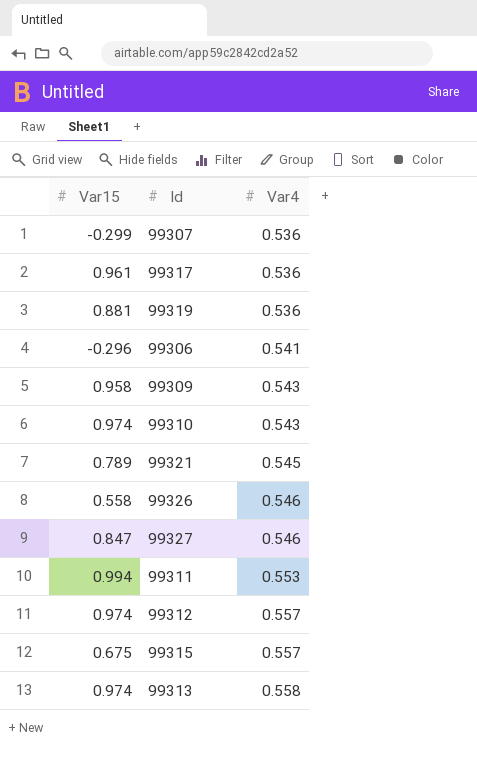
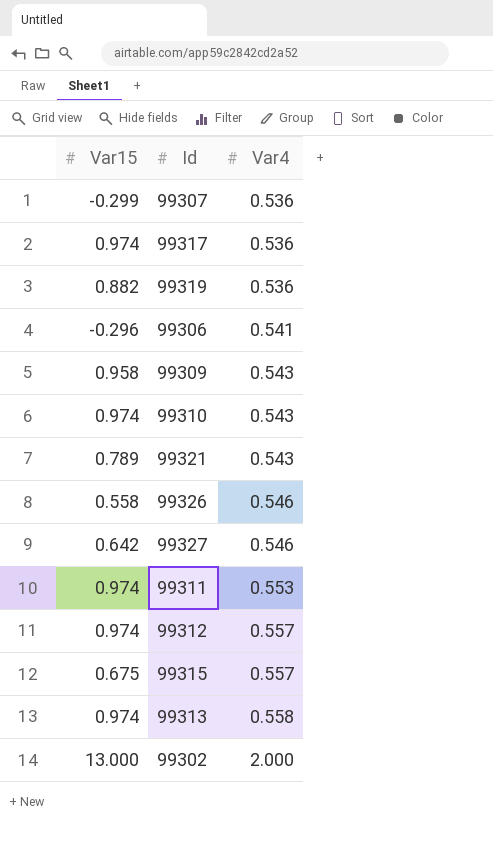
99317 | Var15: 0.961 -> 0.974
99319 | Var15: 0.881 -> 0.882
99321 | Var4: 0.545 -> 0.543
99327 | Var15: 0.847 -> 0.642
99311 | Var15: 0.994 -> 0.974
row 99302: none -> 13.000 | 2.000

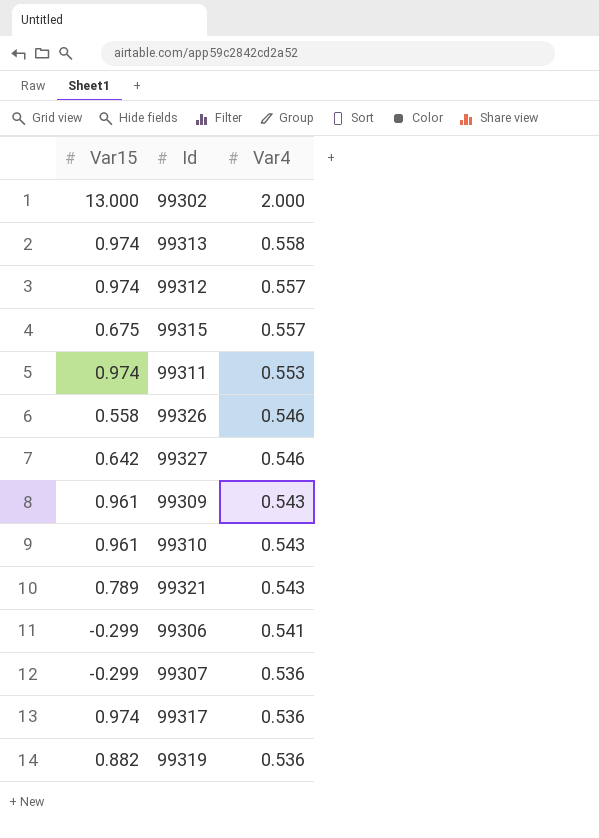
row order: Var4 ascending -> Var4 descending
99309 | Var15: 0.958 -> 0.961
99310 | Var15: 0.974 -> 0.961
99306 | Var15: -0.296 -> -0.299

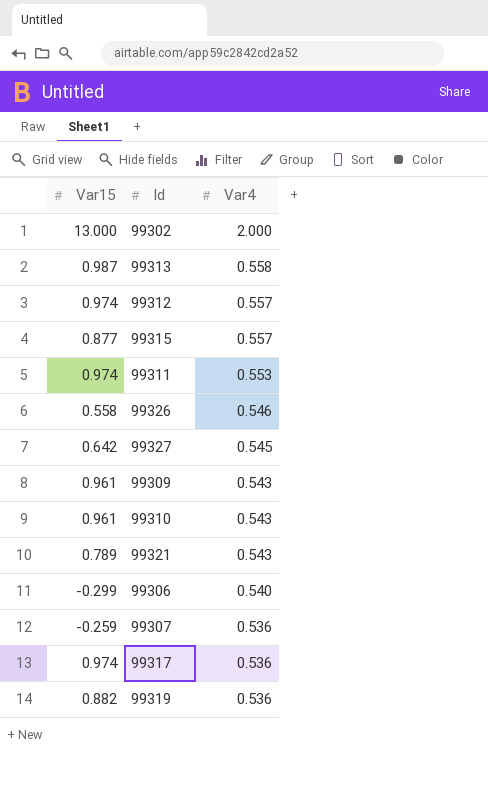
99313 | Var15: 0.974 -> 0.987
99315 | Var15: 0.675 -> 0.877
99327 | Var4: 0.546 -> 0.545
99306 | Var4: 0.541 -> 0.540
99307 | Var15: -0.299 -> -0.259

